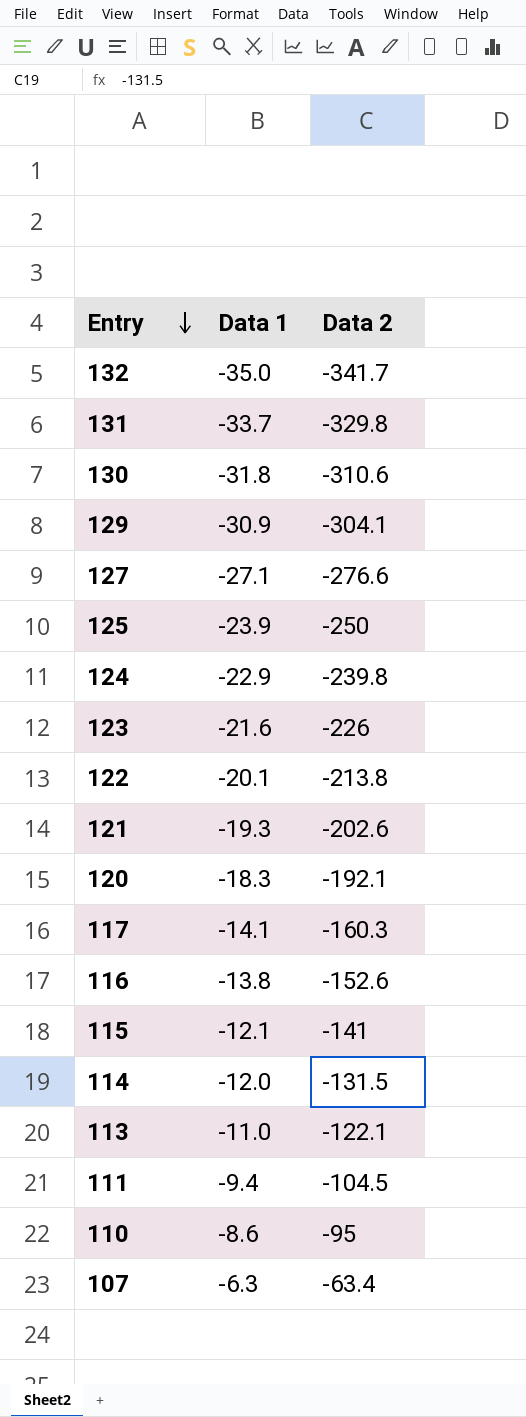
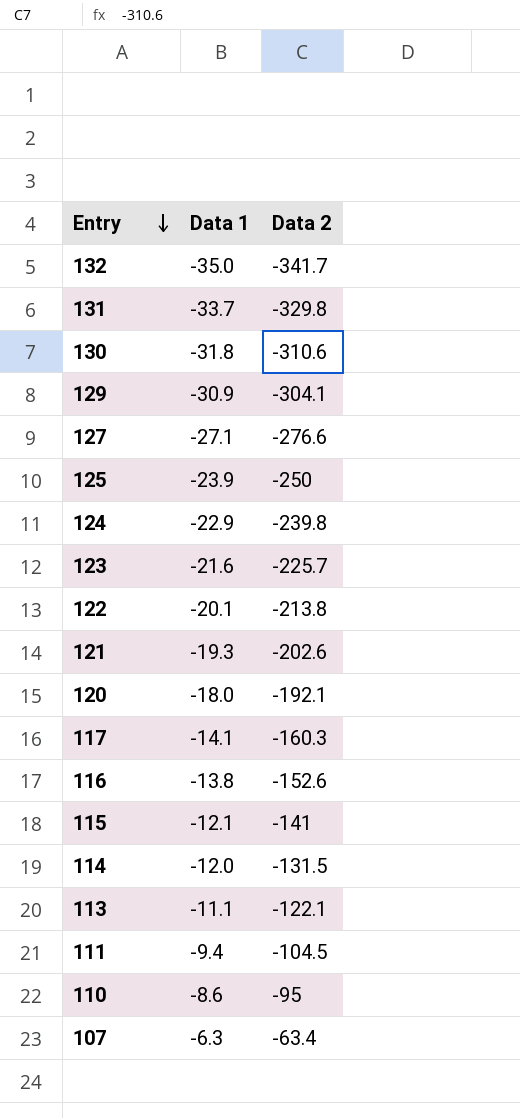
123 | Data 2: -226 -> -225.7
120 | Data 1: -18.3 -> -18.0
113 | Data 1: -11.0 -> -11.1

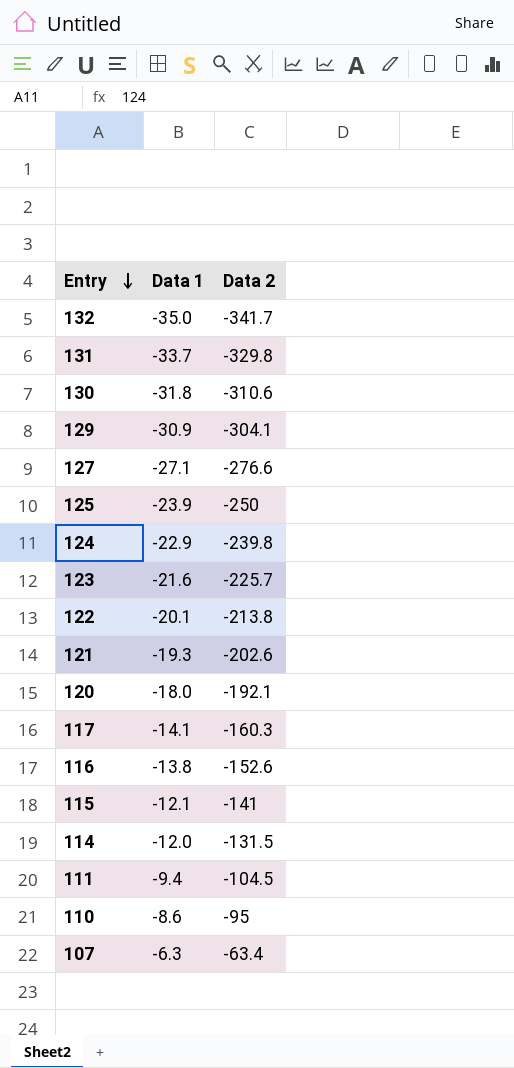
row 113: -11.1 | -122.1 -> none

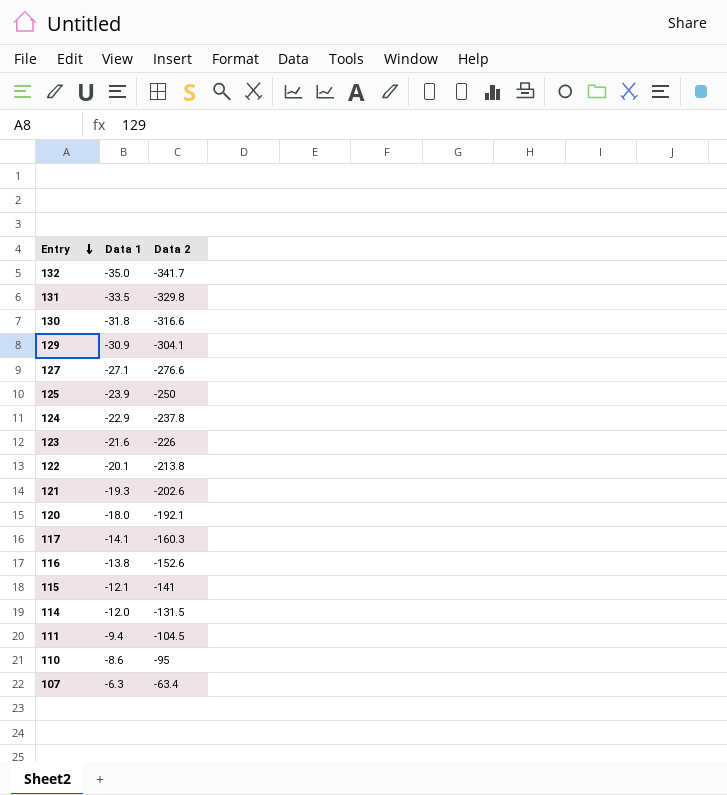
131 | Data 1: -33.7 -> -33.5
130 | Data 2: -310.6 -> -316.6
124 | Data 2: -239.8 -> -237.8
123 | Data 2: -225.7 -> -226

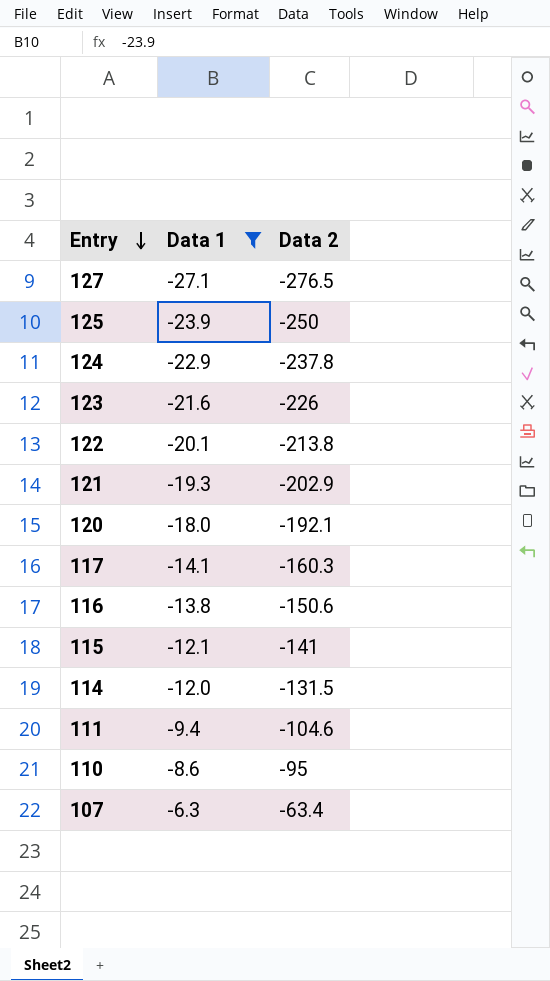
filter: none -> Data 1 >= -27.1
127 | Data 2: -276.6 -> -276.5
121 | Data 2: -202.6 -> -202.9
116 | Data 2: -152.6 -> -150.6
111 | Data 2: -104.5 -> -104.6

